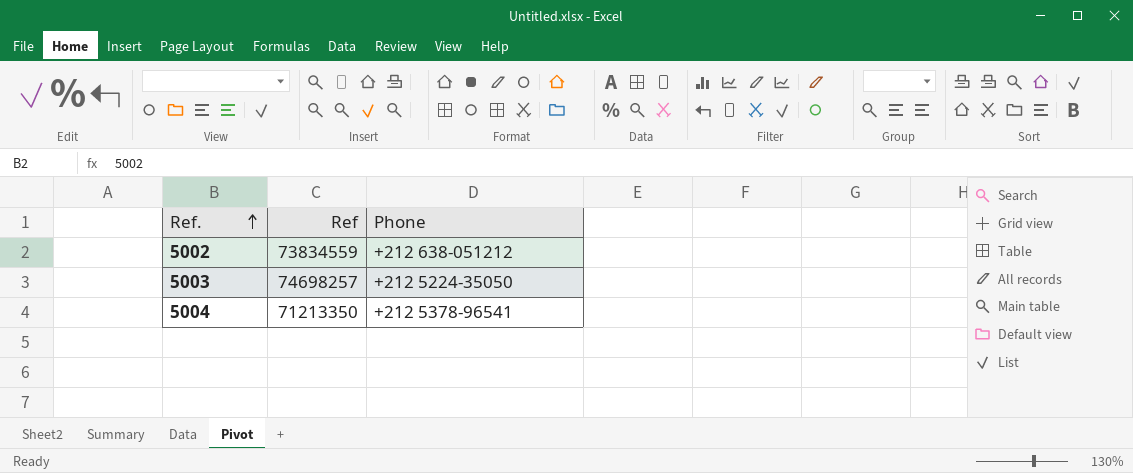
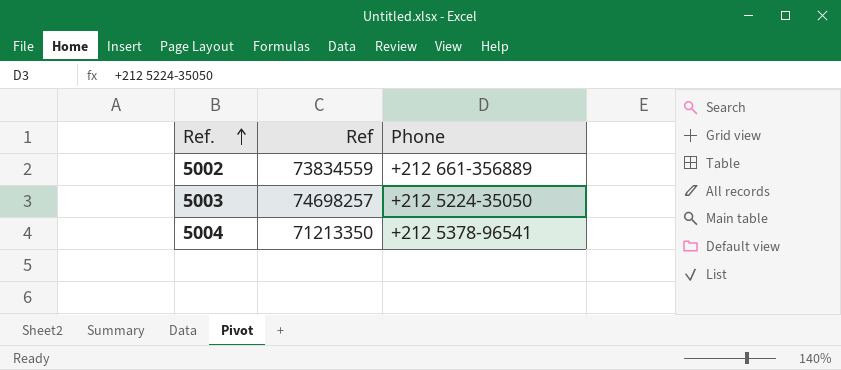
5002 | Phone: +212 638-051212 -> +212 661-356889

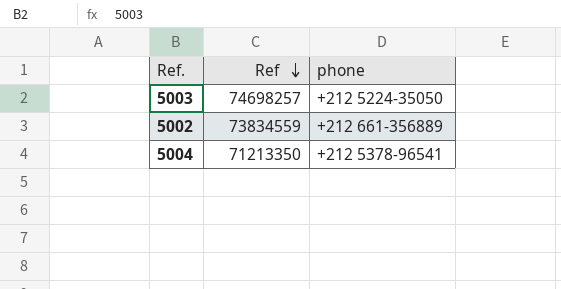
row order: Ref. ascending -> Ref descending
column name: Phone -> phone

